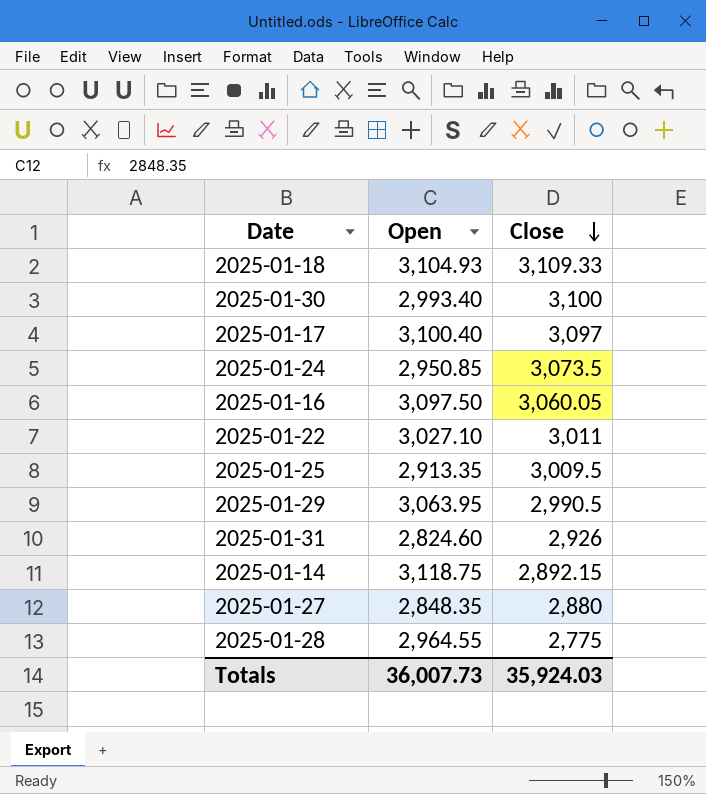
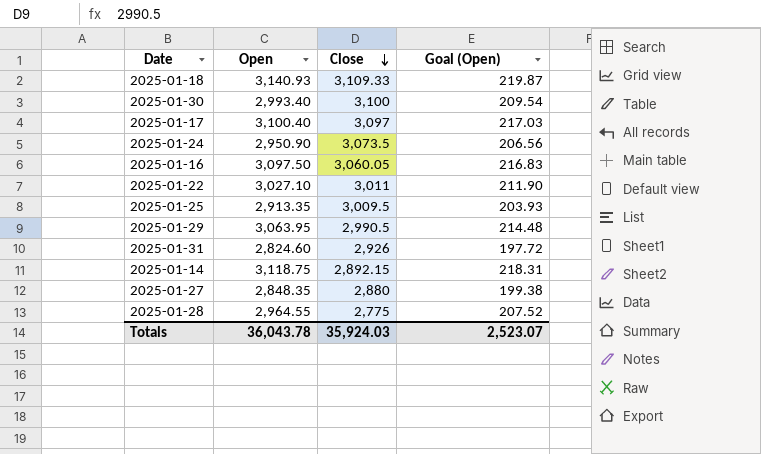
column Goal (Open) | formula: none -> [Open] * 0.07
2025-01-18 | Open: 3,104.93 -> 3,140.93
2025-01-24 | Open: 2,950.85 -> 2,950.90
Totals | Open: 36,007.73 -> 36,043.78

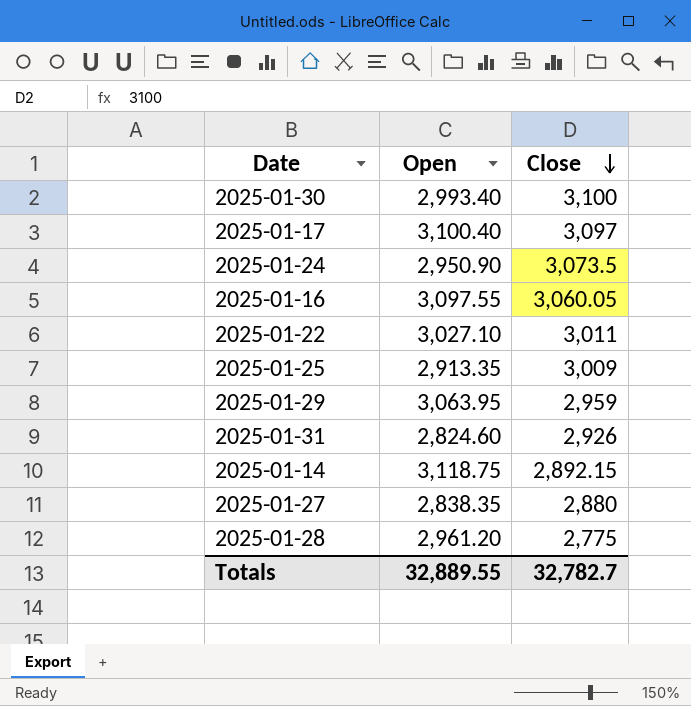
column Goal (Open) | formula: [Open] * 0.07 -> none
row 2025-01-18: 3,140.93 | 3,109.33 | 219.87 -> none
2025-01-16 | Open: 3,097.50 -> 3,097.55
2025-01-25 | Close: 3,009.5 -> 3,009
2025-01-29 | Close: 2,990.5 -> 2,959
2025-01-27 | Open: 2,848.35 -> 2,838.35
2025-01-28 | Open: 2,964.55 -> 2,961.20
Totals | Open: 36,043.78 -> 32,889.55
Totals | Close: 35,924.03 -> 32,782.7

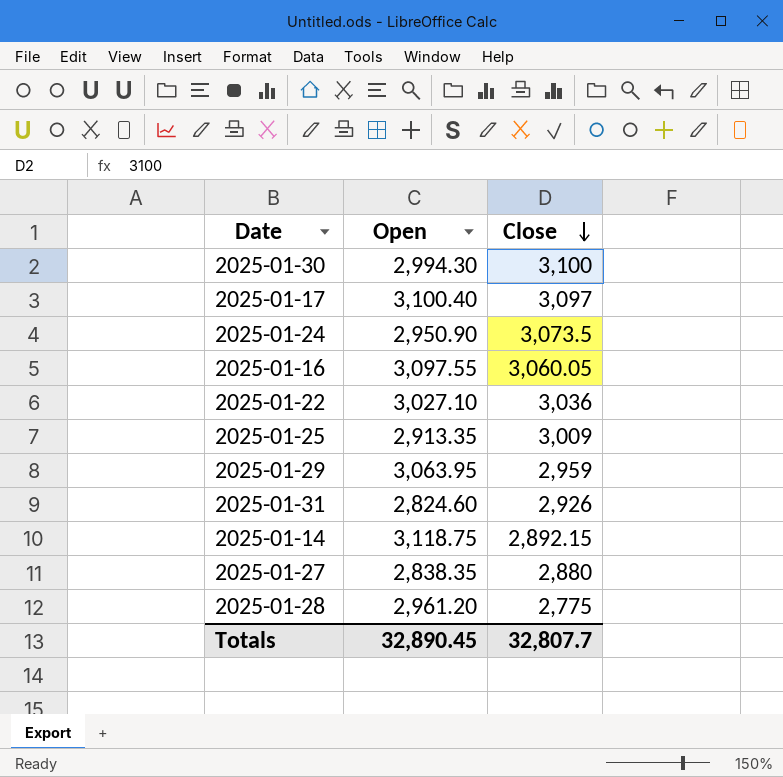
2025-01-30 | Open: 2,993.40 -> 2,994.30
2025-01-22 | Close: 3,011 -> 3,036
Totals | Open: 32,889.55 -> 32,890.45
Totals | Close: 32,782.7 -> 32,807.7

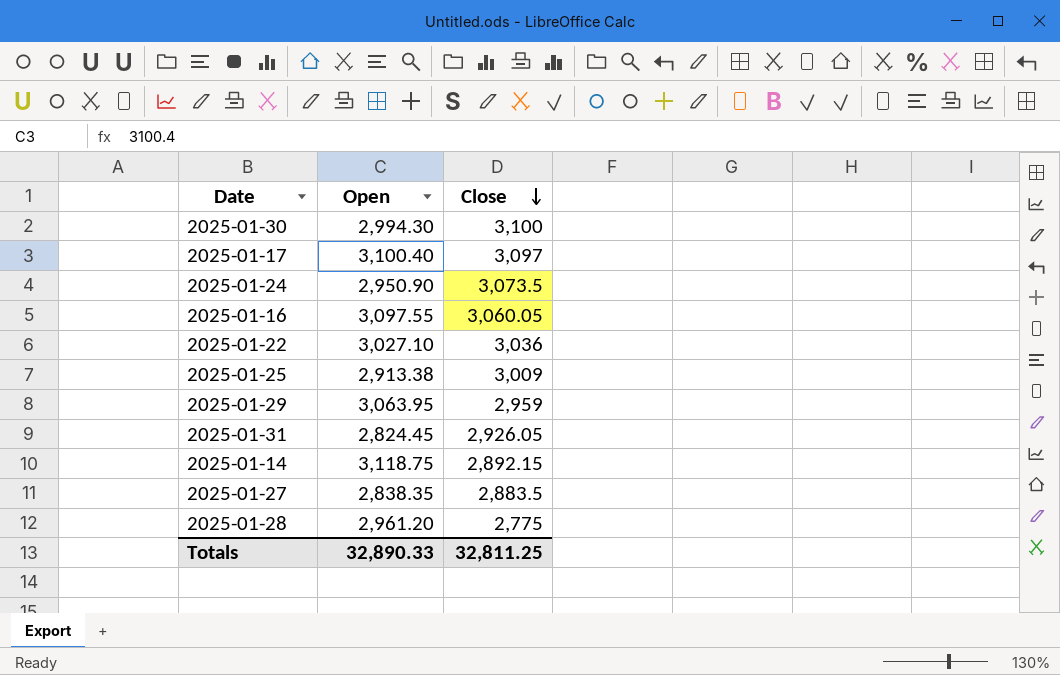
2025-01-25 | Open: 2,913.35 -> 2,913.38
2025-01-31 | Open: 2,824.60 -> 2,824.45
2025-01-31 | Close: 2,926 -> 2,926.05
2025-01-27 | Close: 2,880 -> 2,883.5
Totals | Open: 32,890.45 -> 32,890.33
Totals | Close: 32,807.7 -> 32,811.25

